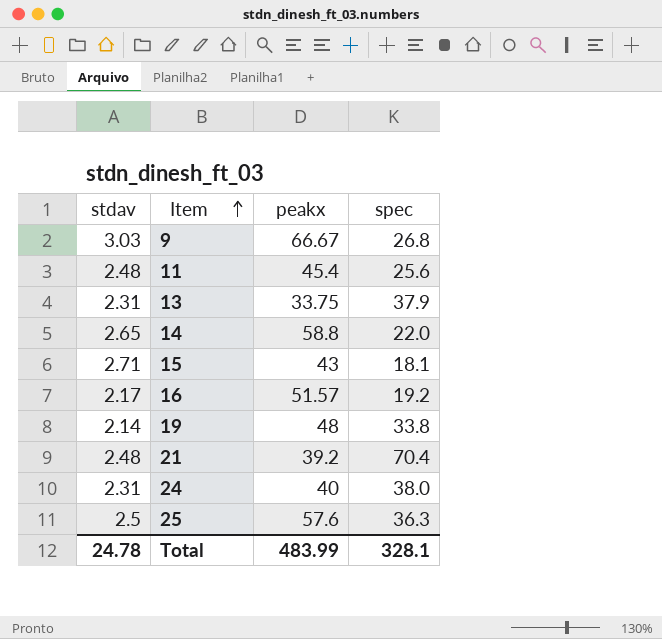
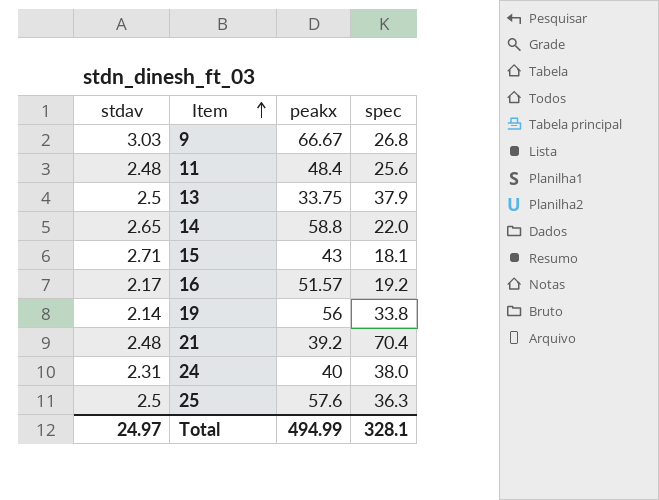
11 | peakx: 45.4 -> 48.4
13 | stdav: 2.31 -> 2.5
19 | peakx: 48 -> 56
Total | stdav: 24.78 -> 24.97
Total | peakx: 483.99 -> 494.99

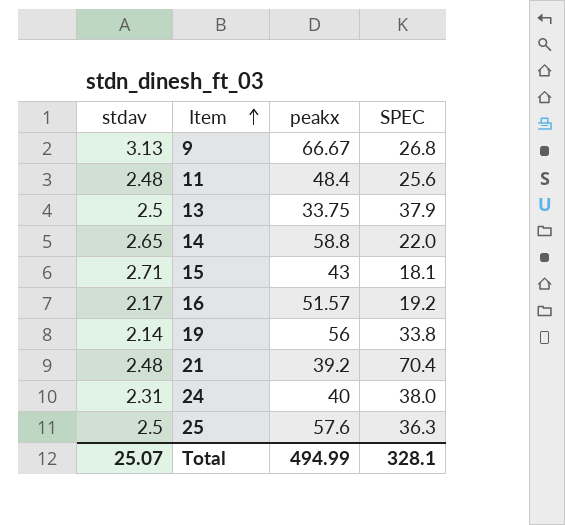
column name: spec -> SPEC
9 | stdav: 3.03 -> 3.13
Total | stdav: 24.97 -> 25.07

